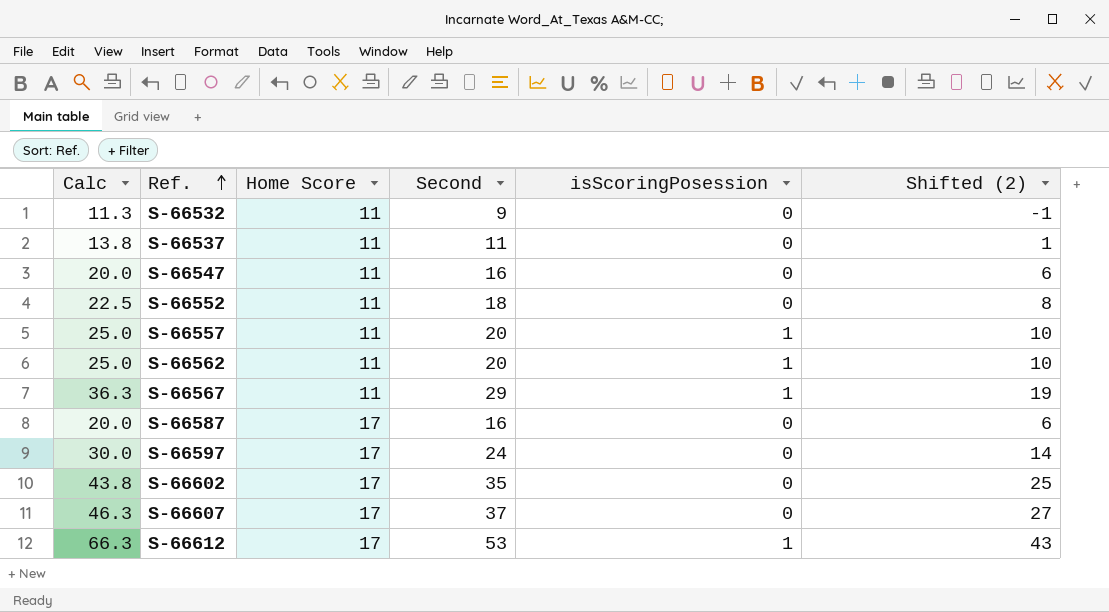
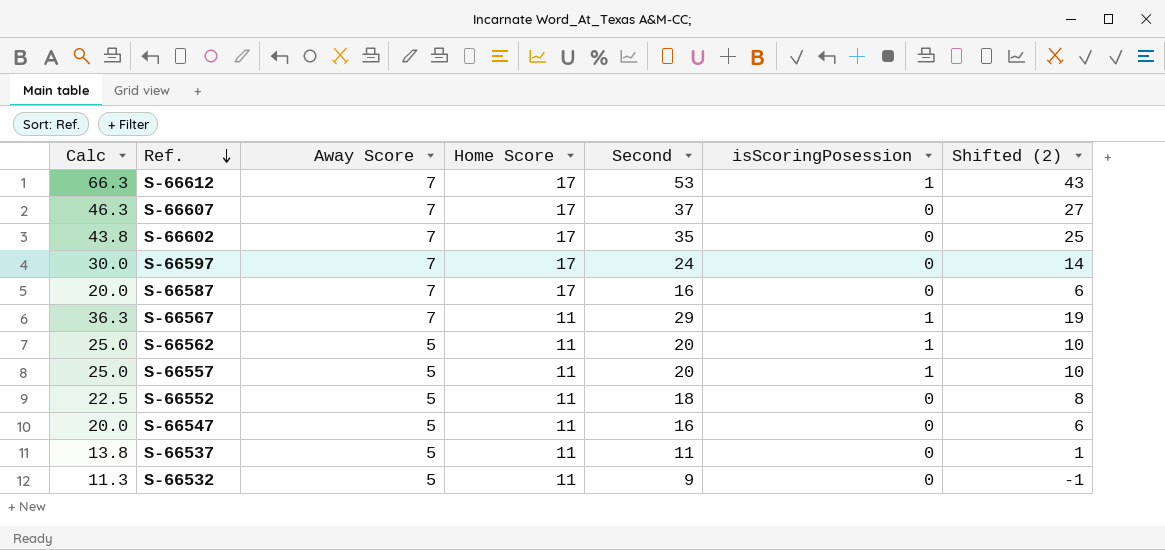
row order: Ref. ascending -> Ref. descending
column Away Score | position: none -> 3

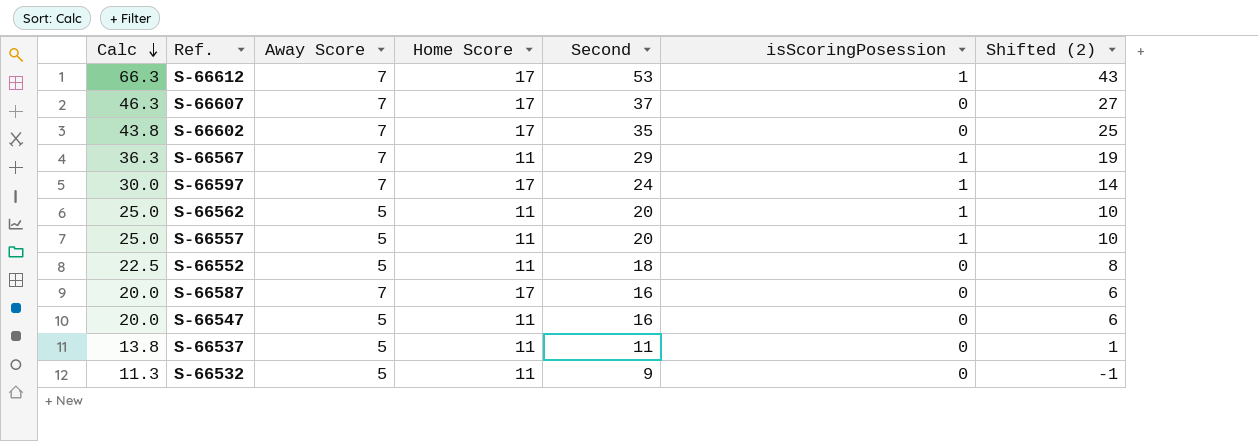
row order: Ref. descending -> Calc descending
S-66597 | isScoringPosession: 0 -> 1

